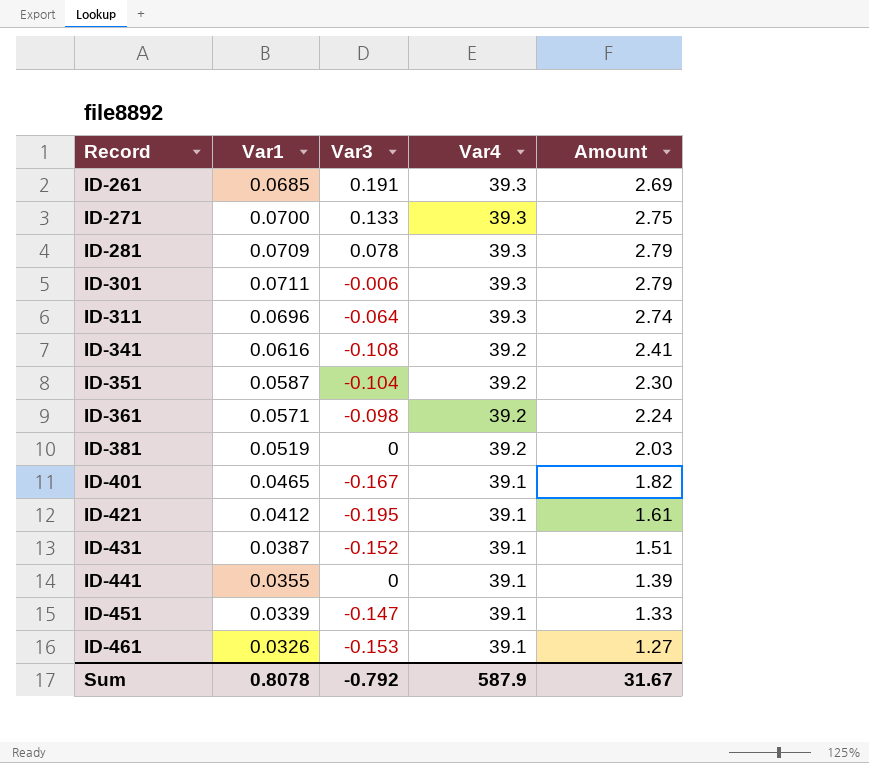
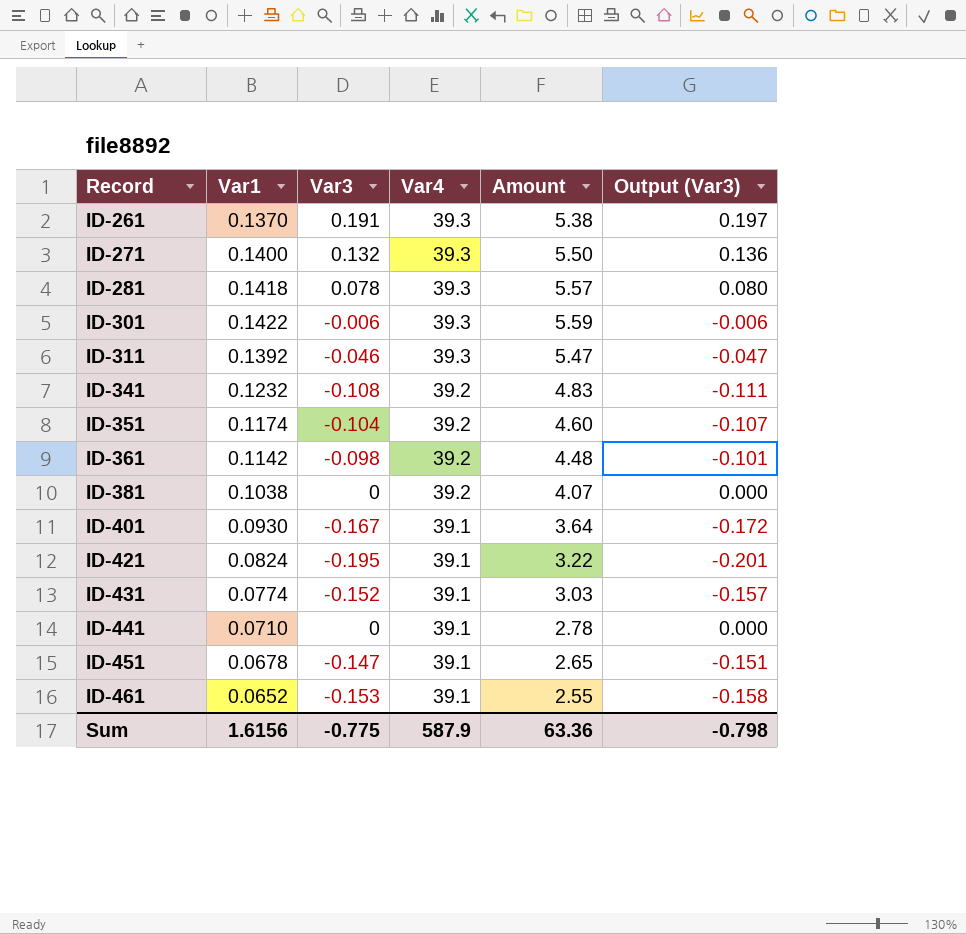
column Output (Var3) | formula: none -> [Var3] * 1.03
ID-261 | Var1: 0.0685 -> 0.1370
ID-261 | Amount: 2.69 -> 5.38
ID-271 | Var1: 0.0700 -> 0.1400
ID-271 | Var3: 0.133 -> 0.132
ID-271 | Amount: 2.75 -> 5.50
ID-281 | Var1: 0.0709 -> 0.1418
ID-281 | Amount: 2.79 -> 5.57
ID-301 | Var1: 0.0711 -> 0.1422
ID-301 | Amount: 2.79 -> 5.59
ID-311 | Var1: 0.0696 -> 0.1392
ID-311 | Var3: -0.064 -> -0.046
ID-311 | Amount: 2.74 -> 5.47
ID-341 | Var1: 0.0616 -> 0.1232
ID-341 | Amount: 2.41 -> 4.83
ID-351 | Var1: 0.0587 -> 0.1174
ID-351 | Amount: 2.30 -> 4.60
ID-361 | Var1: 0.0571 -> 0.1142
ID-361 | Amount: 2.24 -> 4.48
ID-381 | Var1: 0.0519 -> 0.1038
ID-381 | Amount: 2.03 -> 4.07
ID-401 | Var1: 0.0465 -> 0.0930
ID-401 | Amount: 1.82 -> 3.64
ID-421 | Var1: 0.0412 -> 0.0824
ID-421 | Amount: 1.61 -> 3.22
ID-431 | Var1: 0.0387 -> 0.0774
ID-431 | Amount: 1.51 -> 3.03
ID-441 | Var1: 0.0355 -> 0.0710
ID-441 | Amount: 1.39 -> 2.78
ID-451 | Var1: 0.0339 -> 0.0678
ID-451 | Amount: 1.33 -> 2.65
ID-461 | Var1: 0.0326 -> 0.0652
ID-461 | Amount: 1.27 -> 2.55
Sum | Var1: 0.8078 -> 1.6156
Sum | Var3: -0.792 -> -0.775
Sum | Amount: 31.67 -> 63.36

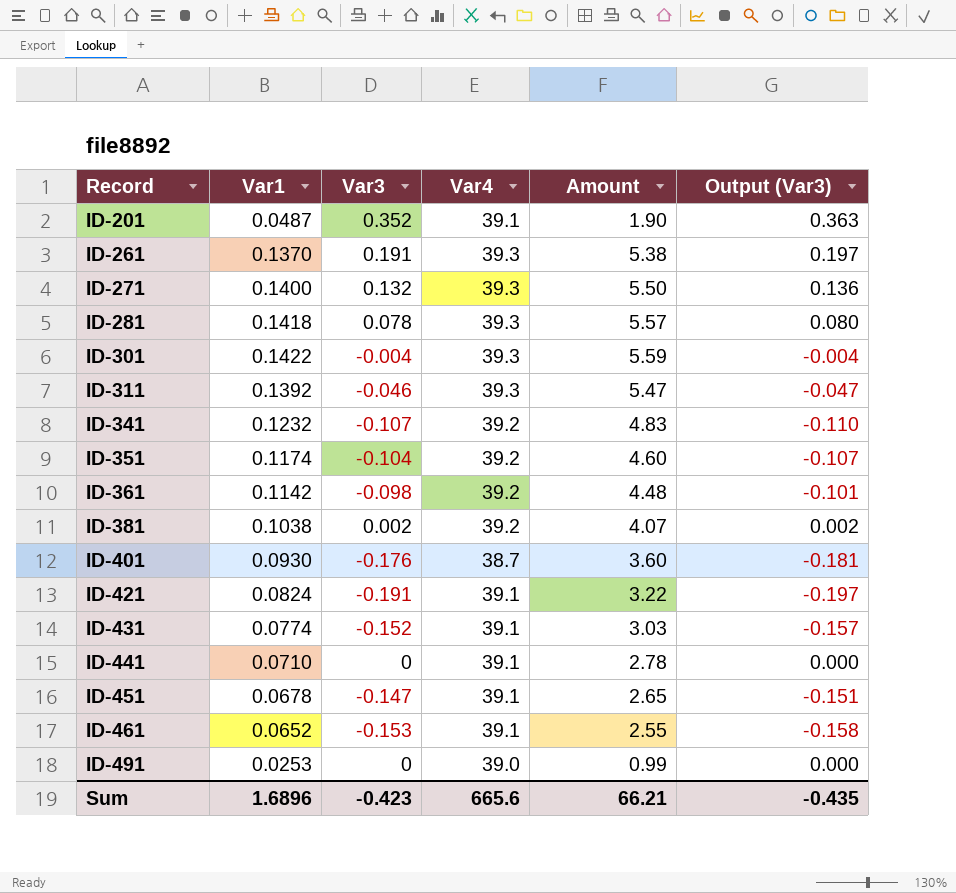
row ID-201: none -> 0.0487 | 0.352 | 39.1 | 1.90 | 0.363
ID-301 | Var3: -0.006 -> -0.004
ID-301 | Output (Var3): -0.006 -> -0.004
ID-341 | Var3: -0.108 -> -0.107
ID-341 | Output (Var3): -0.111 -> -0.110
ID-381 | Var3: 0 -> 0.002
ID-381 | Output (Var3): 0.000 -> 0.002
ID-401 | Var3: -0.167 -> -0.176
ID-401 | Var4: 39.1 -> 38.7
ID-401 | Amount: 3.64 -> 3.60
ID-401 | Output (Var3): -0.172 -> -0.181
ID-421 | Var3: -0.195 -> -0.191
ID-421 | Output (Var3): -0.201 -> -0.197
row ID-491: none -> 0.0253 | 0 | 39.0 | 0.99 | 0.000
Sum | Var1: 1.6156 -> 1.6896
Sum | Var3: -0.775 -> -0.423
Sum | Var4: 587.9 -> 665.6
Sum | Amount: 63.36 -> 66.21
Sum | Output (Var3): -0.798 -> -0.435

